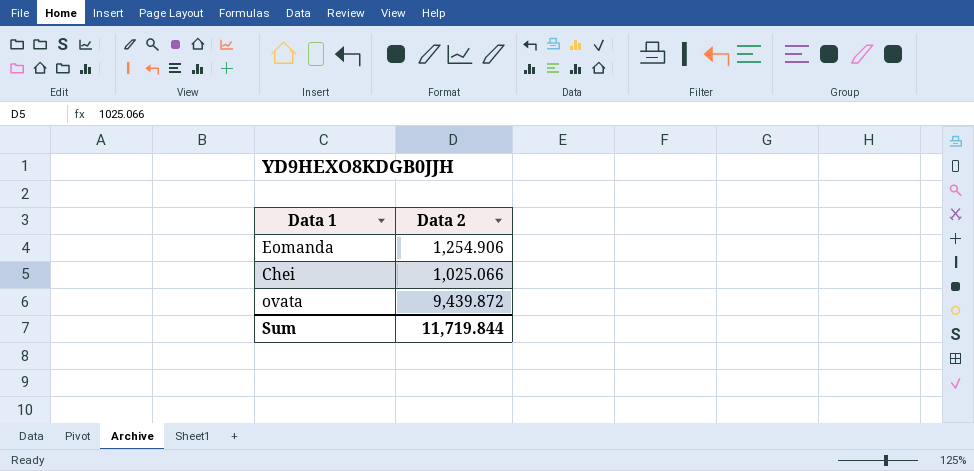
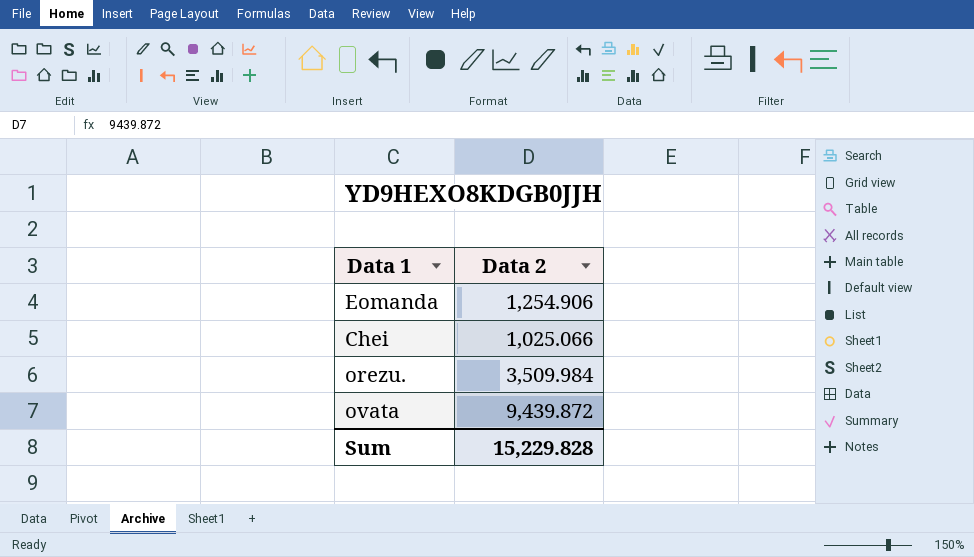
row orezu.: none -> 3,509.984
Sum | Data 2: 11,719.844 -> 15,229.828

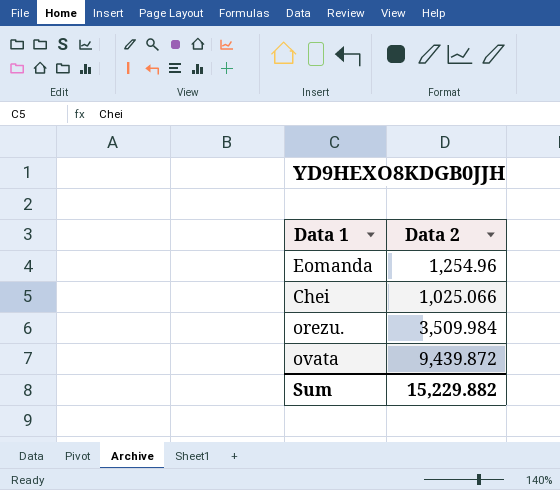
Eomanda | Data 2: 1,254.906 -> 1,254.96
Sum | Data 2: 15,229.828 -> 15,229.882

